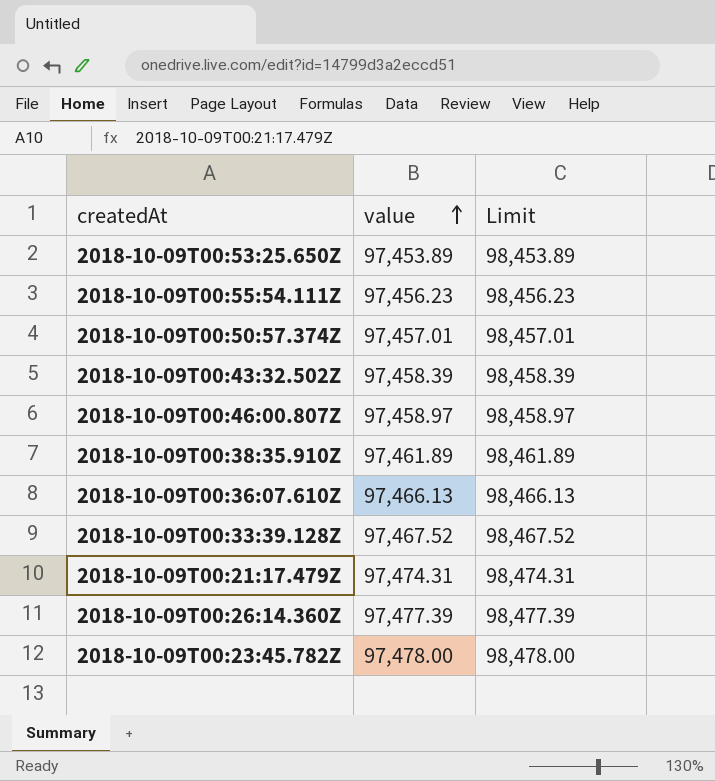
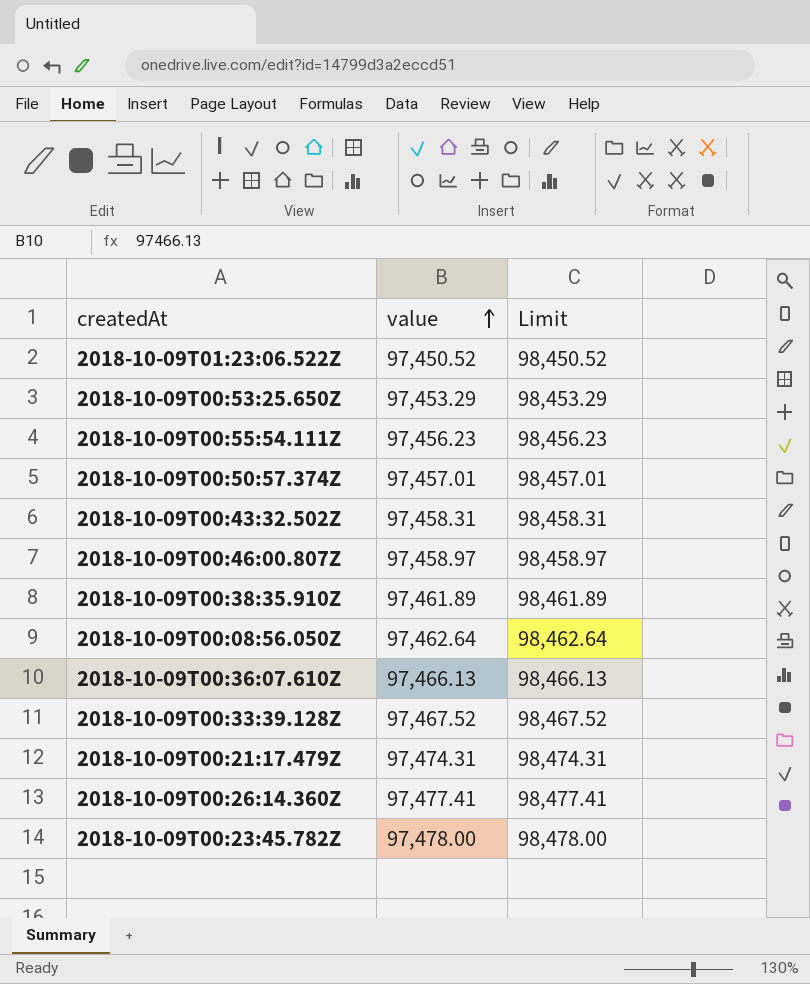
row 2018-10-09T01:23:06.522Z: none -> 97,450.52 | 98,450.52
2018-10-09T00:53:25.650Z | value: 97,453.89 -> 97,453.29
2018-10-09T00:53:25.650Z | Limit: 98,453.89 -> 98,453.29
2018-10-09T00:43:32.502Z | value: 97,458.39 -> 97,458.31
2018-10-09T00:43:32.502Z | Limit: 98,458.39 -> 98,458.31
row 2018-10-09T00:08:56.050Z: none -> 97,462.64 | 98,462.64
2018-10-09T00:26:14.360Z | value: 97,477.39 -> 97,477.41
2018-10-09T00:26:14.360Z | Limit: 98,477.39 -> 98,477.41

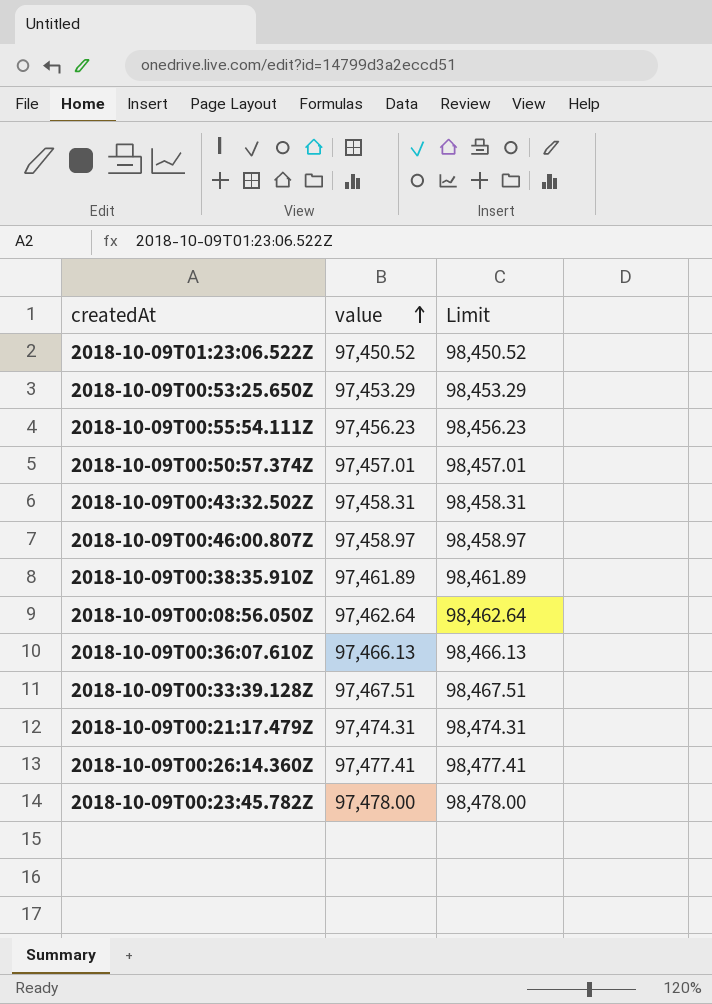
2018-10-09T00:33:39.128Z | value: 97,467.52 -> 97,467.51
2018-10-09T00:33:39.128Z | Limit: 98,467.52 -> 98,467.51

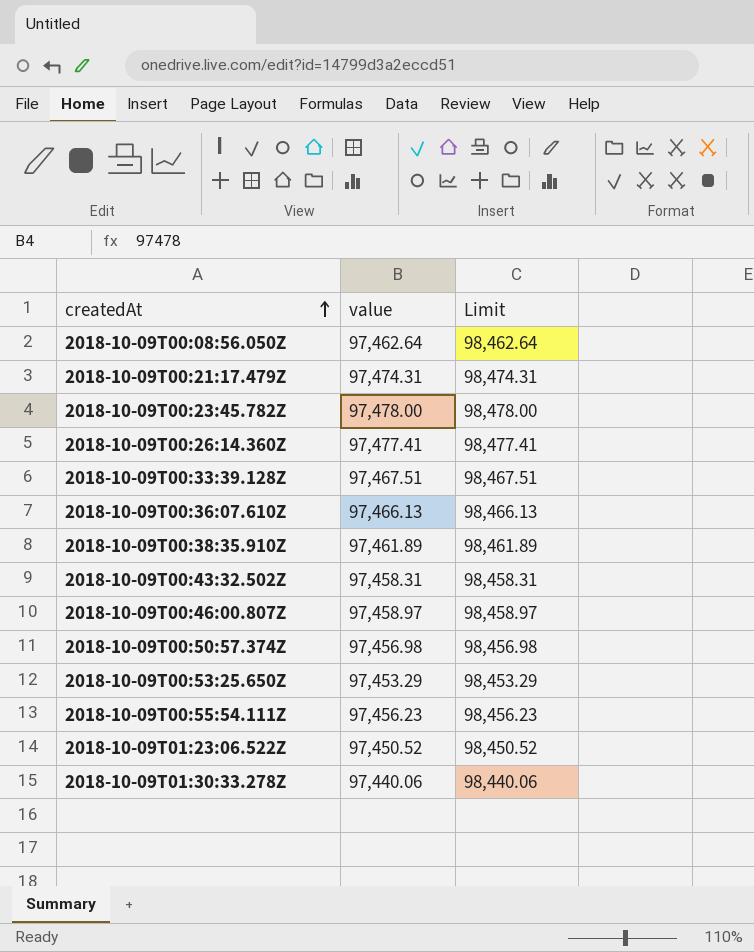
row order: value ascending -> createdAt ascending
2018-10-09T00:50:57.374Z | value: 97,457.01 -> 97,456.98
2018-10-09T00:50:57.374Z | Limit: 98,457.01 -> 98,456.98
row 2018-10-09T01:30:33.278Z: none -> 97,440.06 | 98,440.06

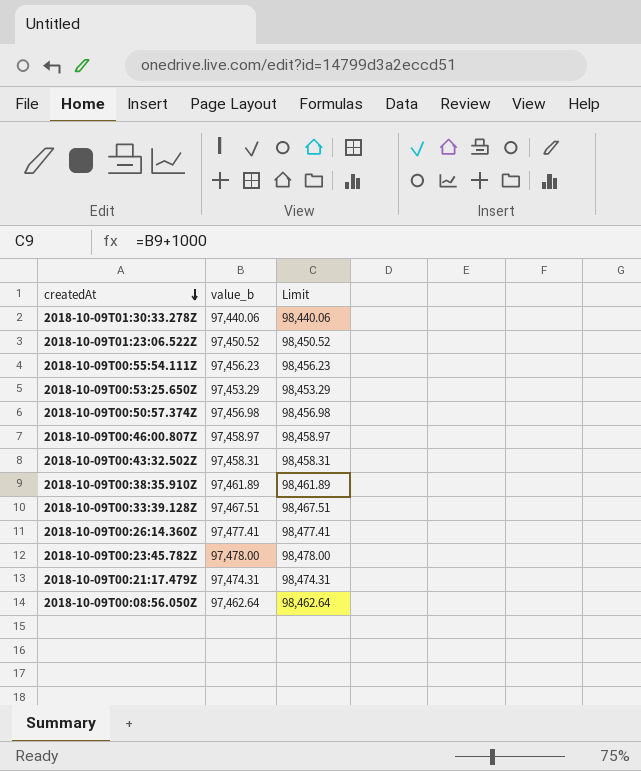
row order: createdAt ascending -> createdAt descending
column name: value -> value_b
row 2018-10-09T00:36:07.610Z: 97,466.13 | 98,466.13 -> none

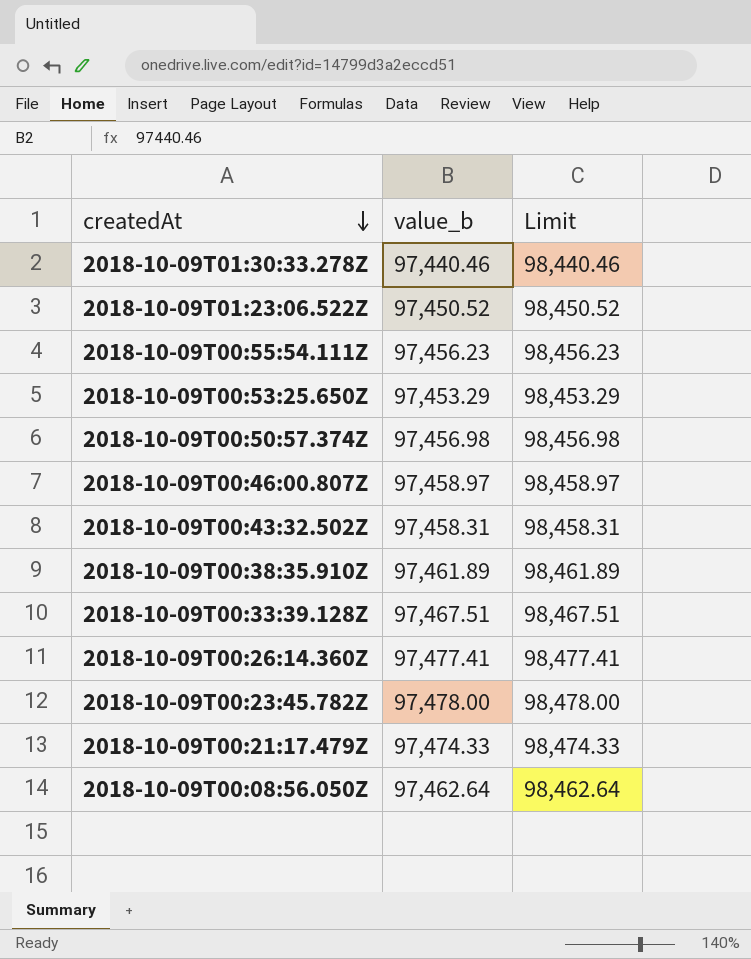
2018-10-09T01:30:33.278Z | value_b: 97,440.06 -> 97,440.46
2018-10-09T01:30:33.278Z | Limit: 98,440.06 -> 98,440.46
2018-10-09T00:21:17.479Z | value_b: 97,474.31 -> 97,474.33
2018-10-09T00:21:17.479Z | Limit: 98,474.31 -> 98,474.33

